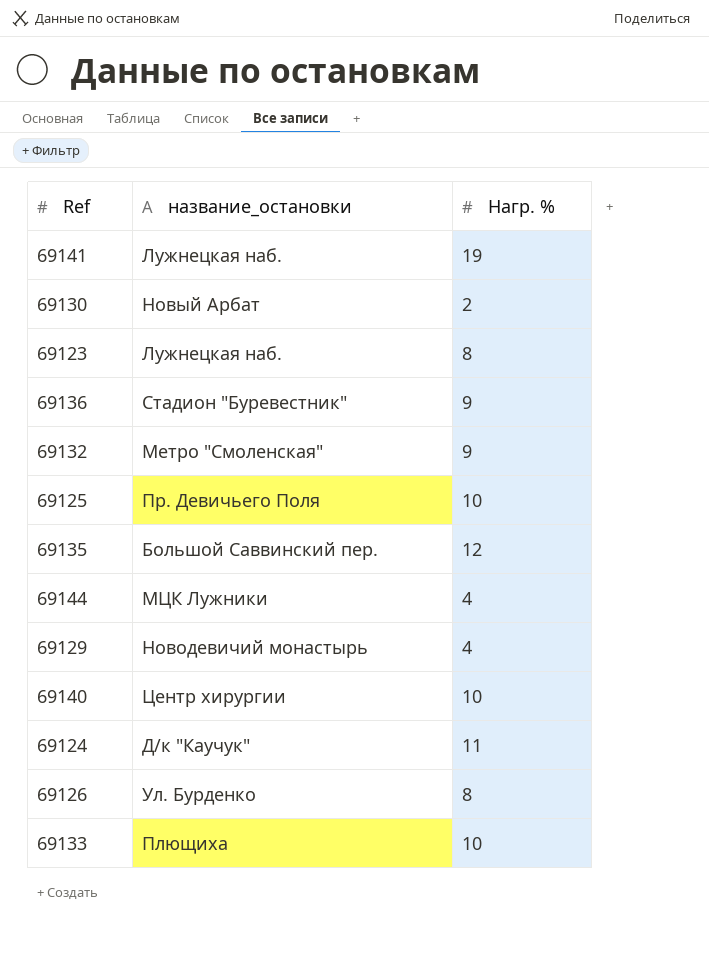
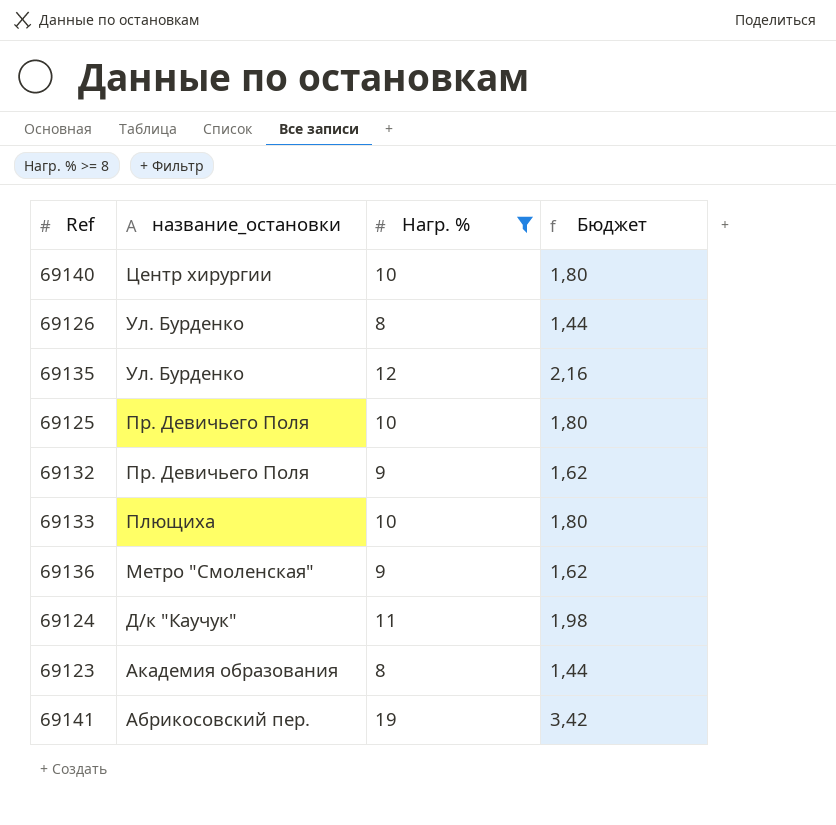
filter: none -> Нагр. % >= 8
row order: none -> название_остановки descending
column Бюджет | formula: none -> [Нагр. %] * 0,18
69135 | название_остановки: Большой Саввинский пер. -> Ул. Бурденко
69132 | название_остановки: Метро "Смоленская" -> Пр. Девичьего Поля
69136 | название_остановки: Стадион "Буревестник" -> Метро "Смоленская"
69123 | название_остановки: Лужнецкая наб. -> Академия образования
69141 | название_остановки: Лужнецкая наб. -> Абрикосовский пер.

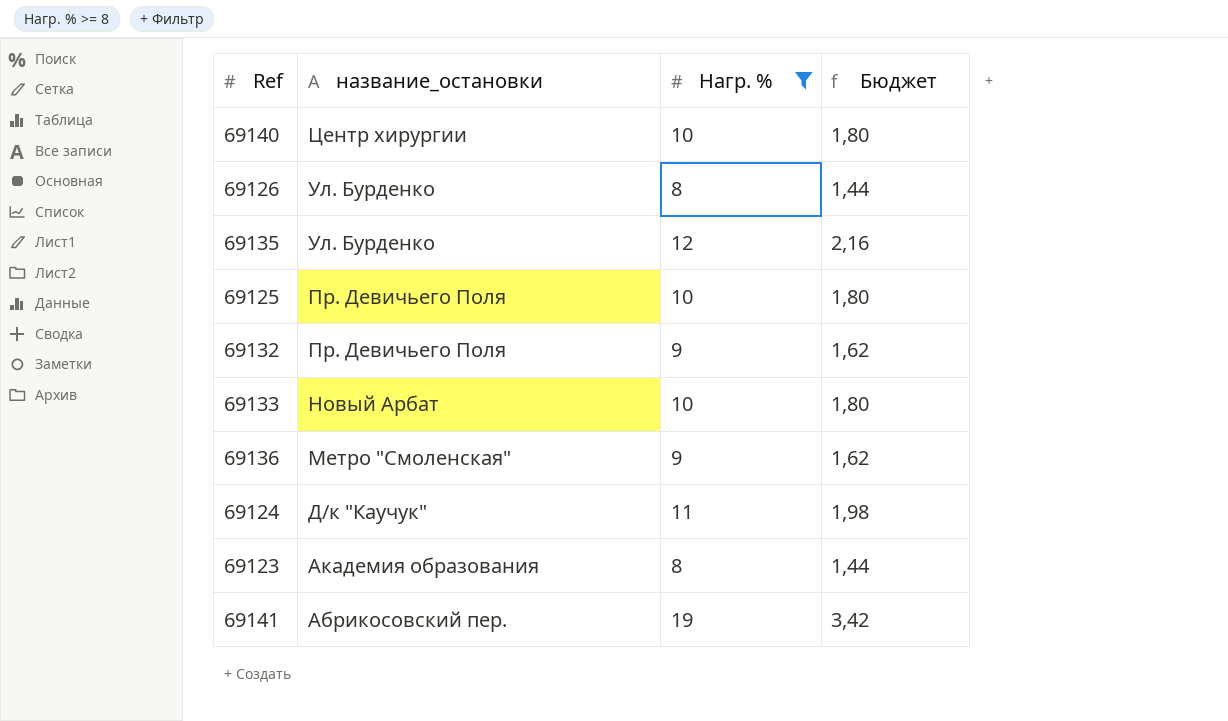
69133 | название_остановки: Плющиха -> Новый Арбат

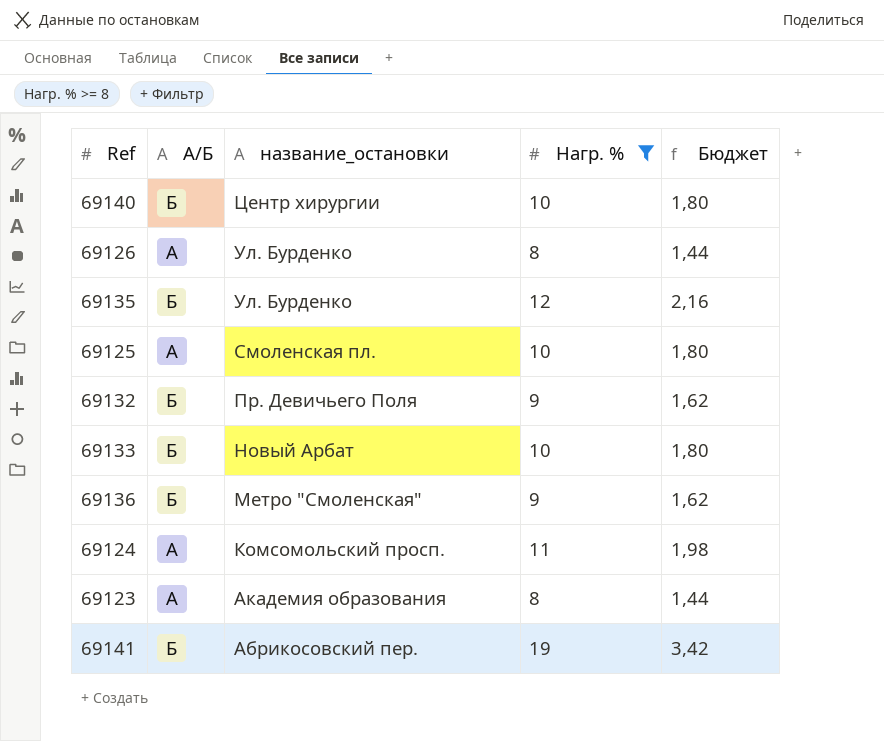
column А/Б | position: none -> 2
69125 | название_остановки: Пр. Девичьего Поля -> Смоленская пл.
69124 | название_остановки: Д/к "Каучук" -> Комсомольский просп.

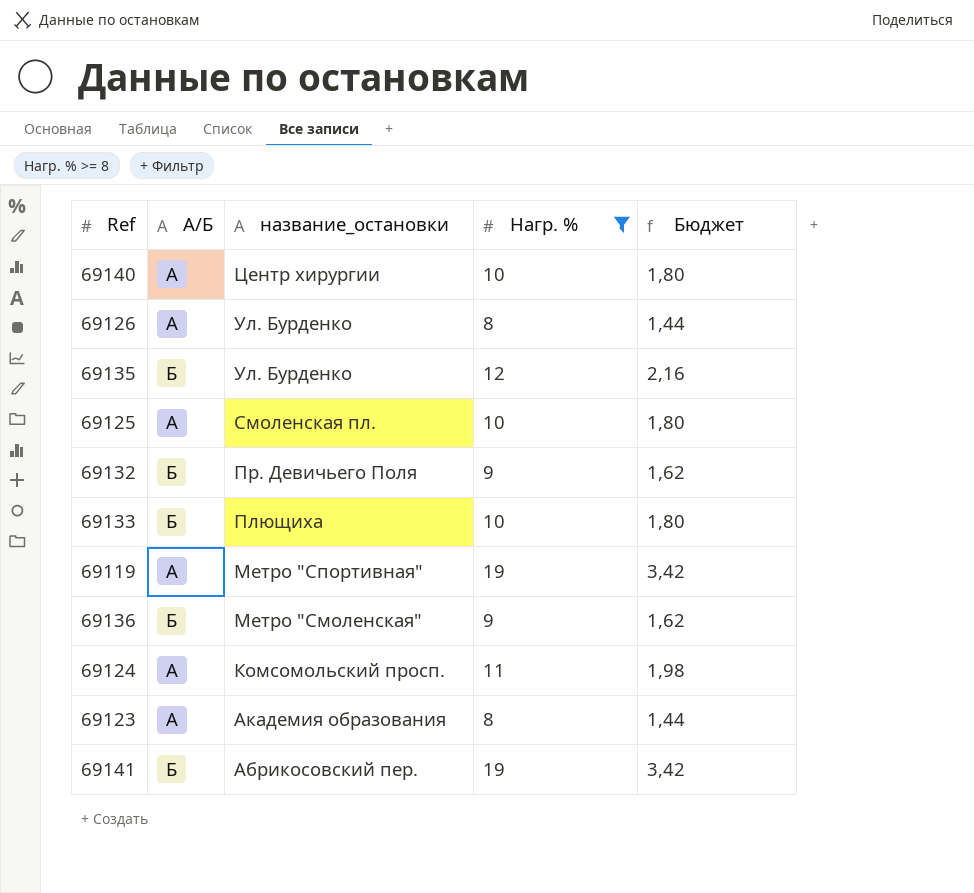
69140 | А/Б: Б -> А
69133 | название_остановки: Новый Арбат -> Плющиха
row 69119: none -> А | Метро "Спортивная" | 19 | 3,42

